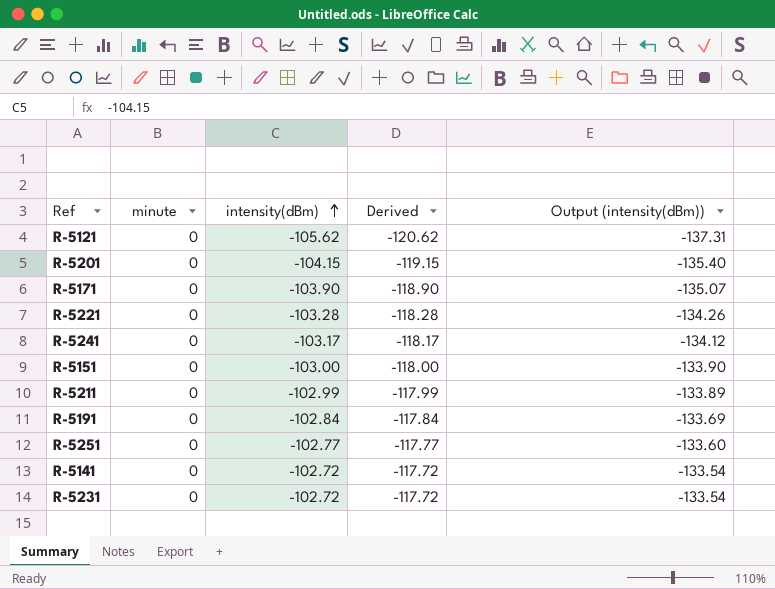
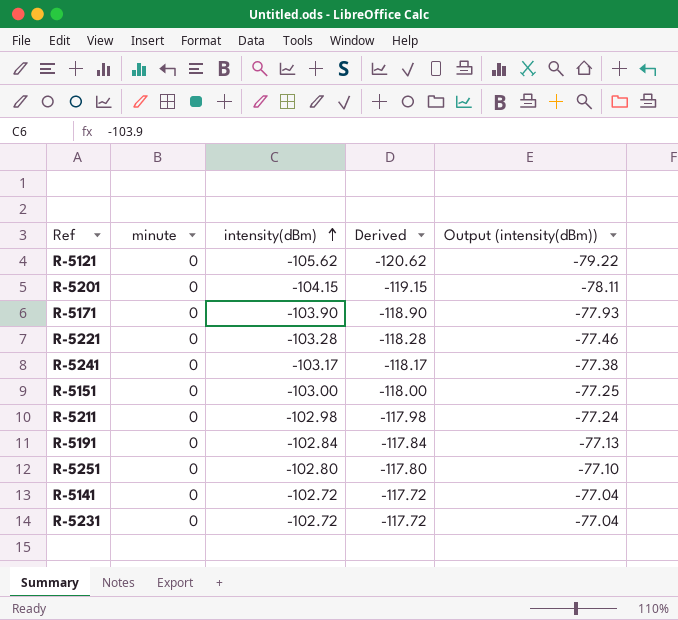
column Output (intensity(dBm)) | formula: [intensity(dBm)] * 1.3 -> [intensity(dBm)] * 0.75
R-5211 | intensity(dBm): -102.99 -> -102.98
R-5211 | Derived: -117.99 -> -117.98
R-5251 | intensity(dBm): -102.77 -> -102.80
R-5251 | Derived: -117.77 -> -117.80

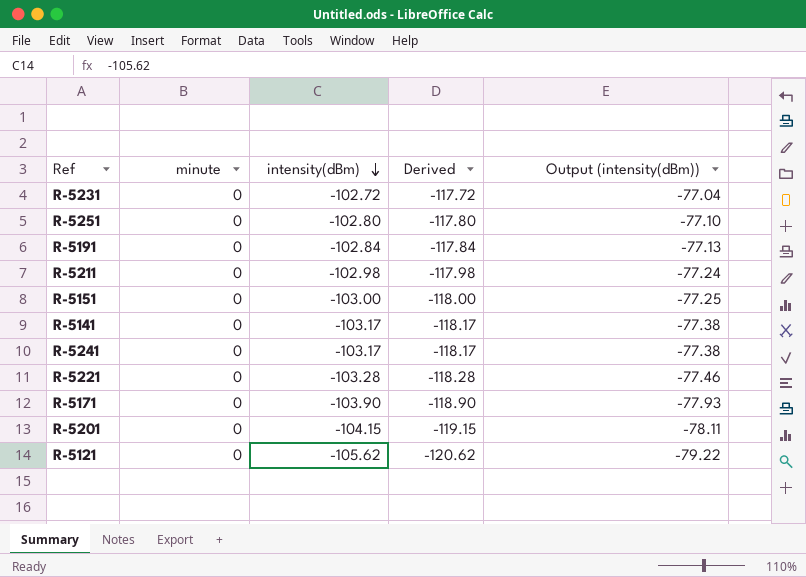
row order: intensity(dBm) ascending -> intensity(dBm) descending
R-5141 | intensity(dBm): -102.72 -> -103.17
R-5141 | Derived: -117.72 -> -118.17
R-5141 | Output (intensity(dBm)): -77.04 -> -77.38

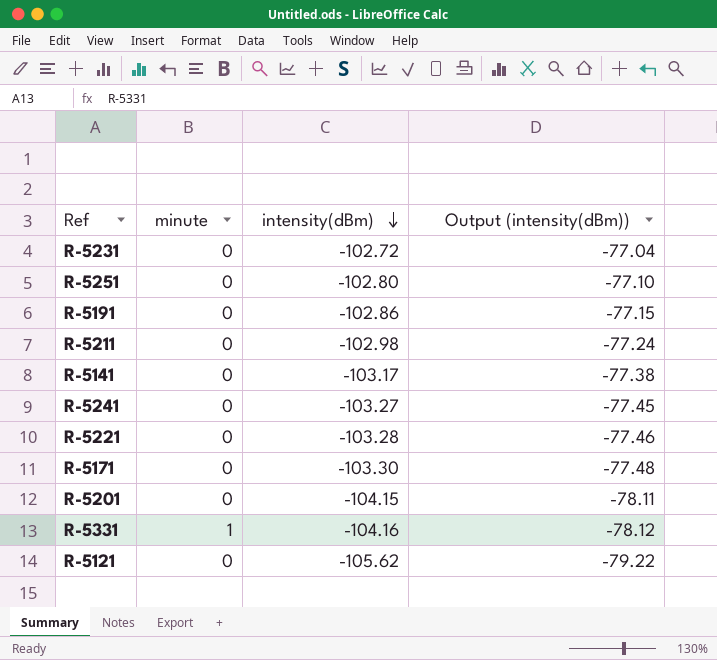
column Derived | formula: [intensity(dBm)] - 15 -> none
row R-5151: 0 | -103.00 | -118.00 | -77.25 -> none
R-5191 | intensity(dBm): -102.84 -> -102.86
R-5191 | Output (intensity(dBm)): -77.13 -> -77.15
R-5241 | intensity(dBm): -103.17 -> -103.27
R-5241 | Output (intensity(dBm)): -77.38 -> -77.45
R-5171 | intensity(dBm): -103.90 -> -103.30
R-5171 | Output (intensity(dBm)): -77.93 -> -77.48
row R-5331: none -> 1 | -104.16 | -78.12

